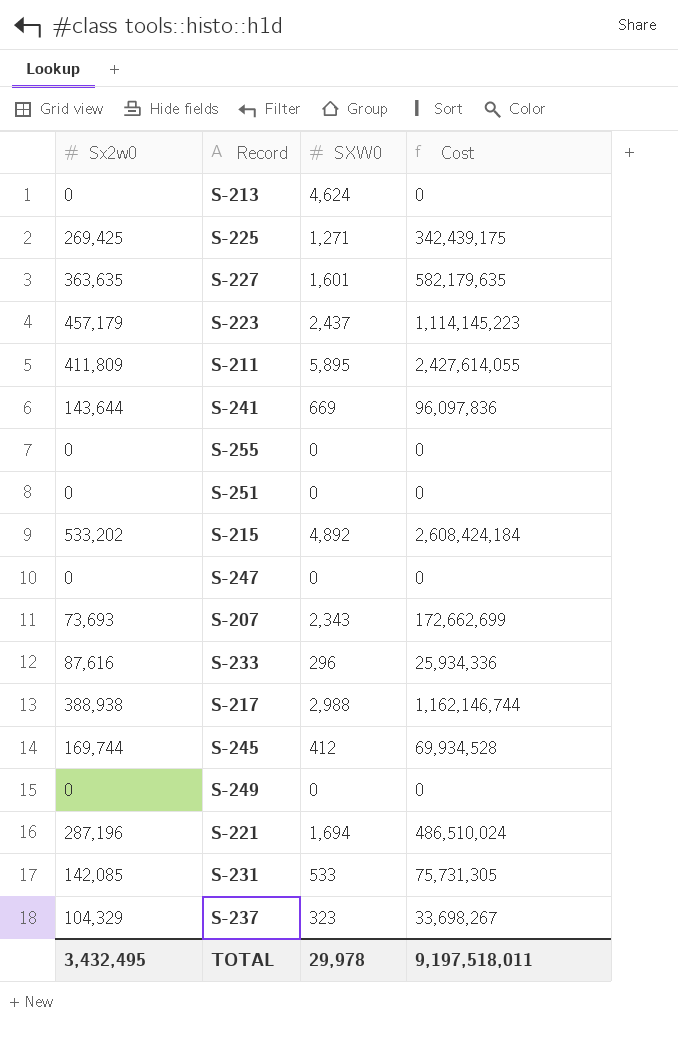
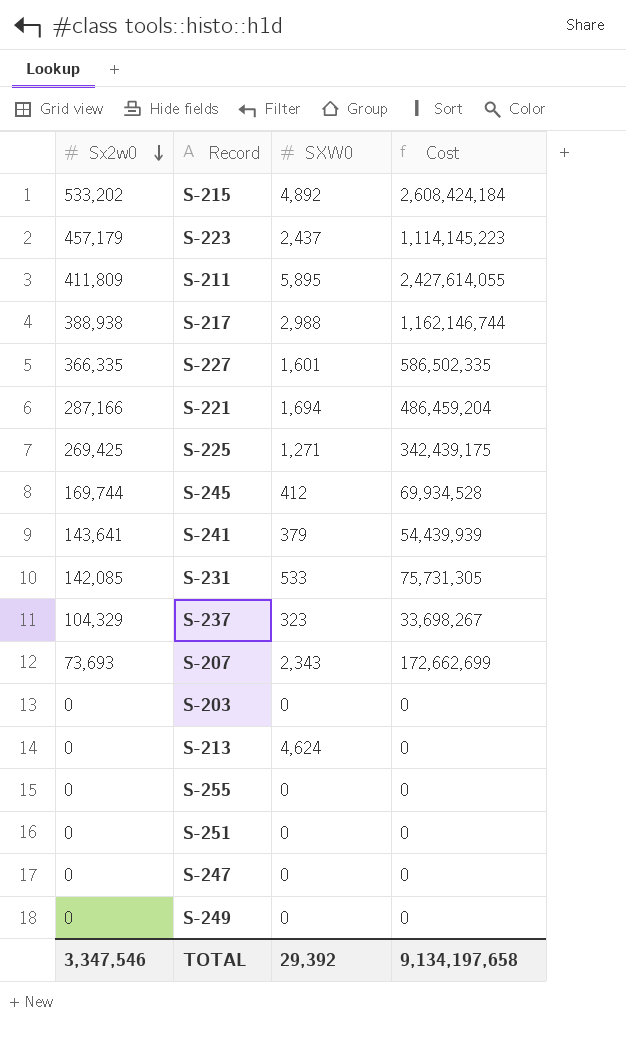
row order: none -> Sx2w0 descending
row S-233: 87,616 | 296 | 25,934,336 -> none
S-227 | Sx2w0: 363,635 -> 366,335
S-227 | Cost: 582,179,635 -> 586,502,335
S-221 | Sx2w0: 287,196 -> 287,166
S-221 | Cost: 486,510,024 -> 486,459,204
S-241 | Sx2w0: 143,644 -> 143,641
S-241 | SXW0: 669 -> 379
S-241 | Cost: 96,097,836 -> 54,439,939
row S-203: none -> 0 | 0 | 0
TOTAL | Sx2w0: 3,432,495 -> 3,347,546
TOTAL | SXW0: 29,978 -> 29,392
TOTAL | Cost: 9,197,518,011 -> 9,134,197,658

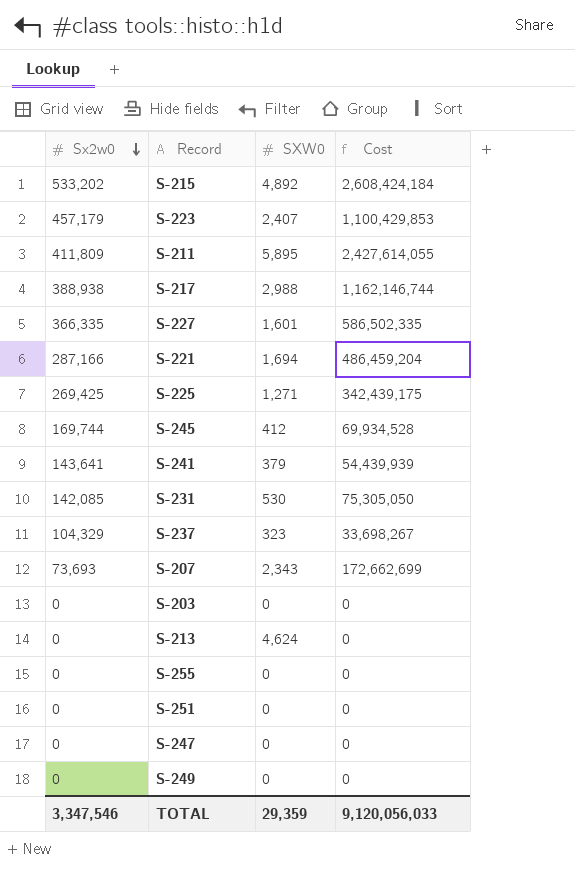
S-223 | SXW0: 2,437 -> 2,407
S-223 | Cost: 1,114,145,223 -> 1,100,429,853
S-231 | SXW0: 533 -> 530
S-231 | Cost: 75,731,305 -> 75,305,050
TOTAL | SXW0: 29,392 -> 29,359
TOTAL | Cost: 9,134,197,658 -> 9,120,056,033

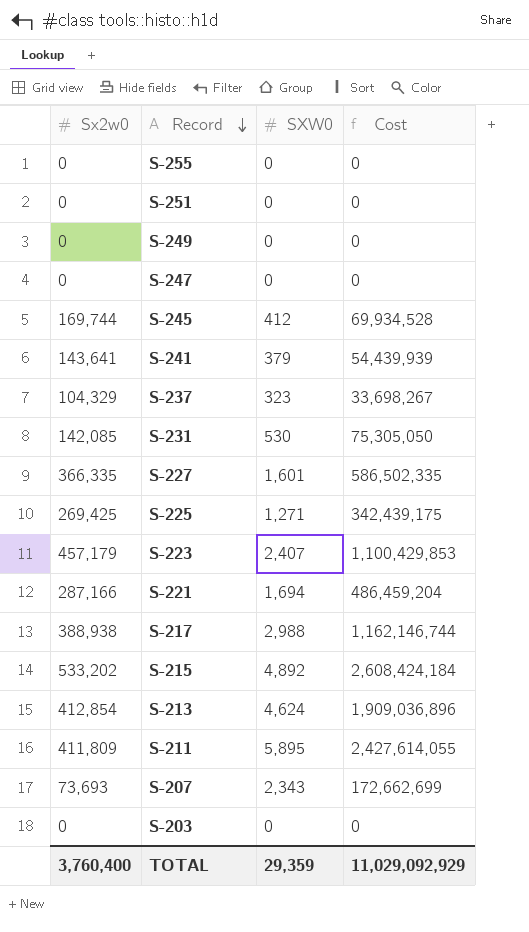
row order: Sx2w0 descending -> Record descending
S-213 | Sx2w0: 0 -> 412,854
S-213 | Cost: 0 -> 1,909,036,896
TOTAL | Sx2w0: 3,347,546 -> 3,760,400
TOTAL | Cost: 9,120,056,033 -> 11,029,092,929

